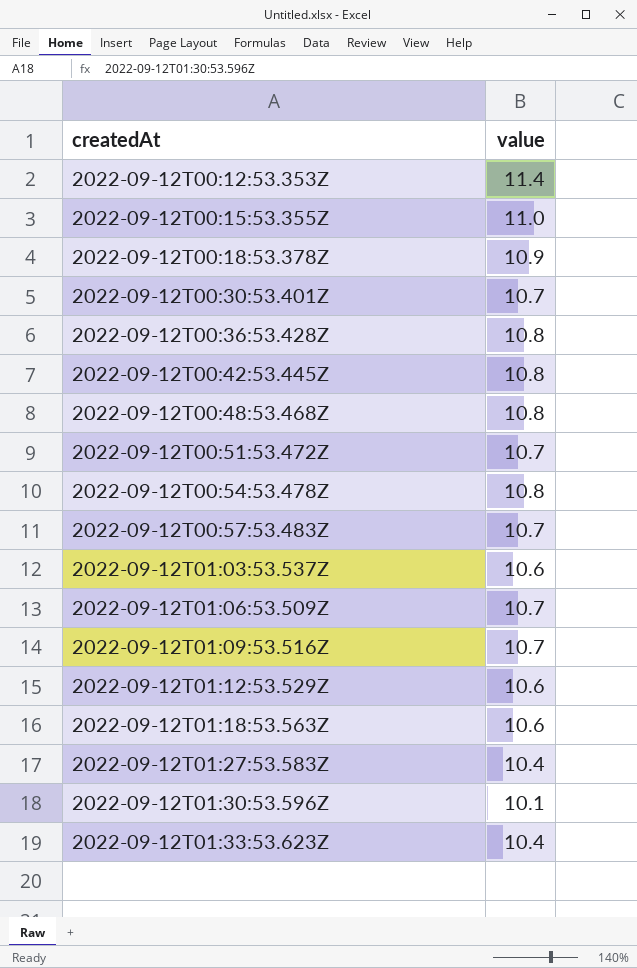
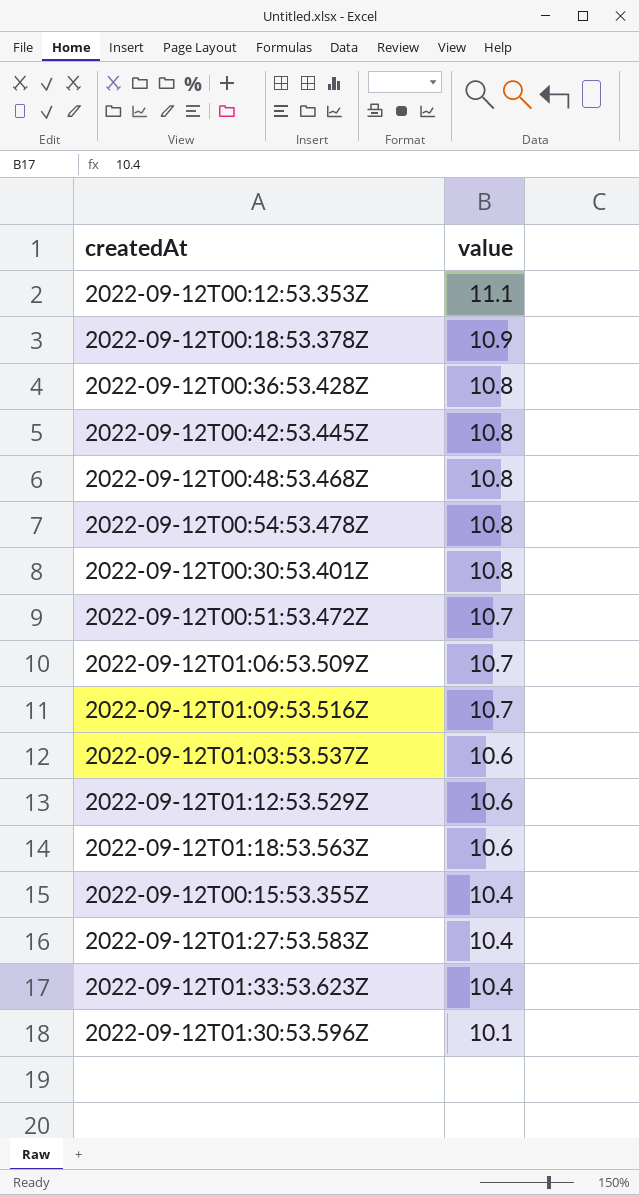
row order: createdAt ascending -> value descending
row 2022-09-12T00:57:53.483Z: 10.7 -> none
2022-09-12T00:12:53.353Z | value: 11.4 -> 11.1
2022-09-12T00:30:53.401Z | value: 10.7 -> 10.8
2022-09-12T00:15:53.355Z | value: 11.0 -> 10.4

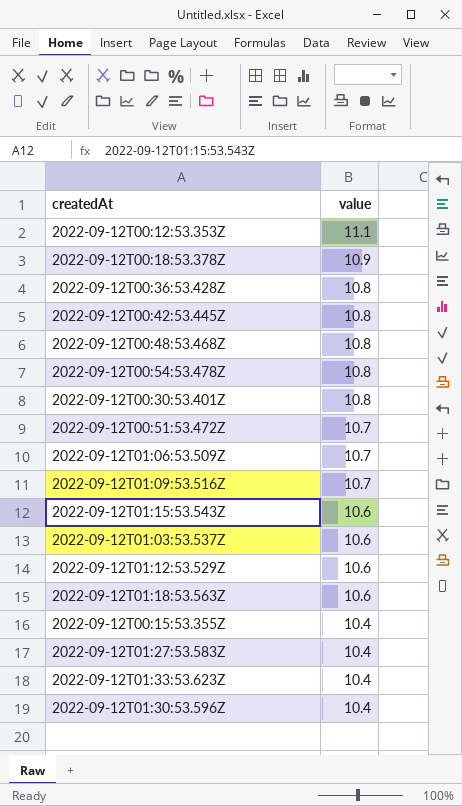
row 2022-09-12T01:15:53.543Z: none -> 10.6
2022-09-12T01:30:53.596Z | value: 10.1 -> 10.4

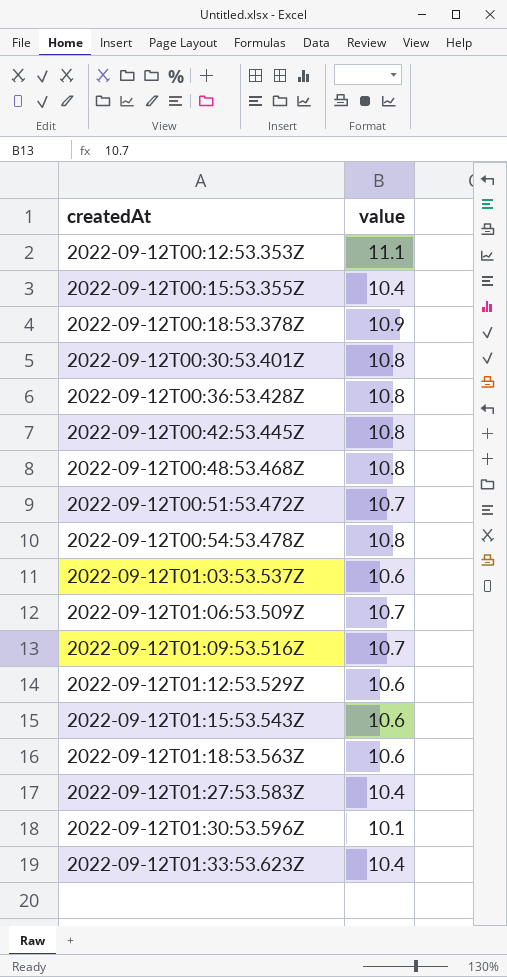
row order: value descending -> createdAt ascending
2022-09-12T01:30:53.596Z | value: 10.4 -> 10.1

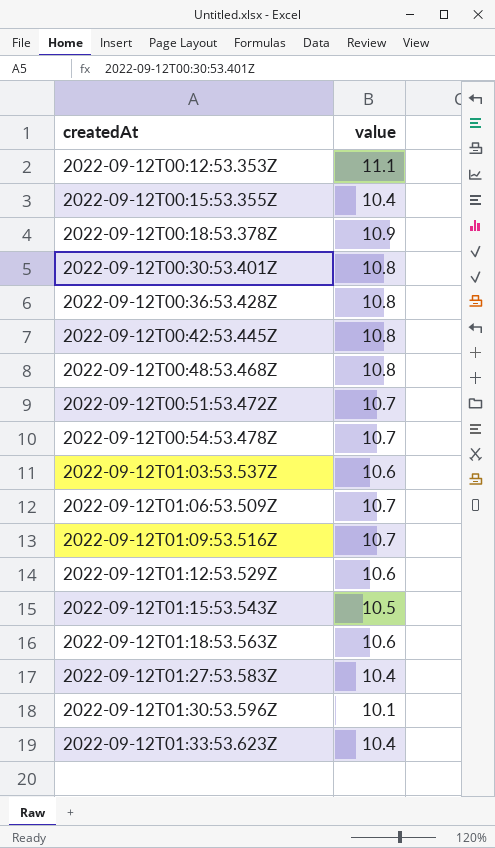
2022-09-12T00:54:53.478Z | value: 10.8 -> 10.7
2022-09-12T01:15:53.543Z | value: 10.6 -> 10.5

